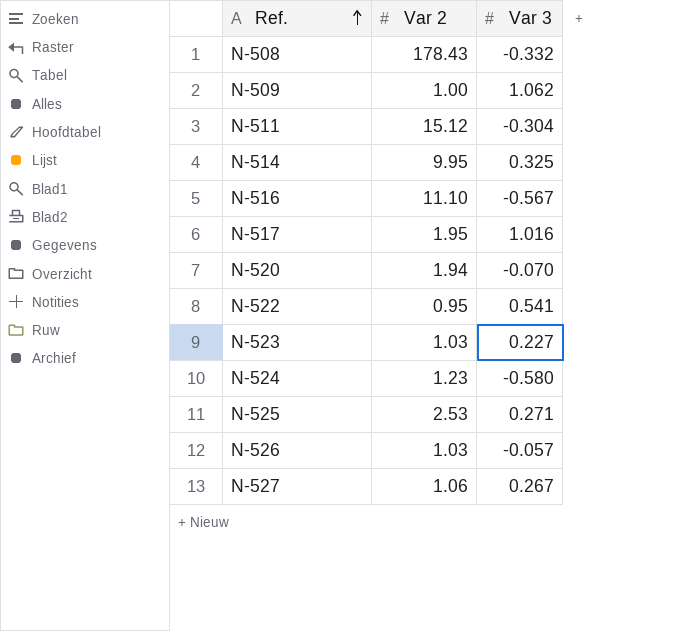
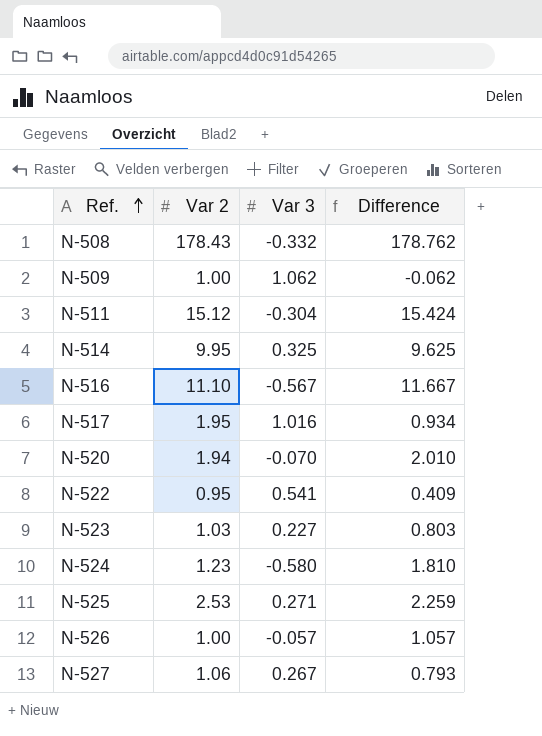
column Difference | formula: none -> [Var 2] - [Var 3]
N-526 | Var 2: 1.03 -> 1.00

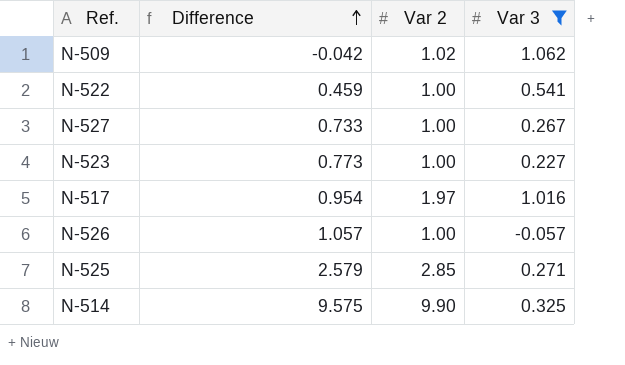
filter: none -> Var 3 >= -0.057
row order: Ref. ascending -> Difference ascending
column Difference | position: 4 -> 2
N-509 | Difference: -0.062 -> -0.042
N-509 | Var 2: 1.00 -> 1.02
N-522 | Difference: 0.409 -> 0.459
N-522 | Var 2: 0.95 -> 1.00
N-527 | Difference: 0.793 -> 0.733
N-527 | Var 2: 1.06 -> 1.00
N-523 | Difference: 0.803 -> 0.773
N-523 | Var 2: 1.03 -> 1.00
N-517 | Difference: 0.934 -> 0.954
N-517 | Var 2: 1.95 -> 1.97
N-525 | Difference: 2.259 -> 2.579
N-525 | Var 2: 2.53 -> 2.85
N-514 | Difference: 9.625 -> 9.575
N-514 | Var 2: 9.95 -> 9.90

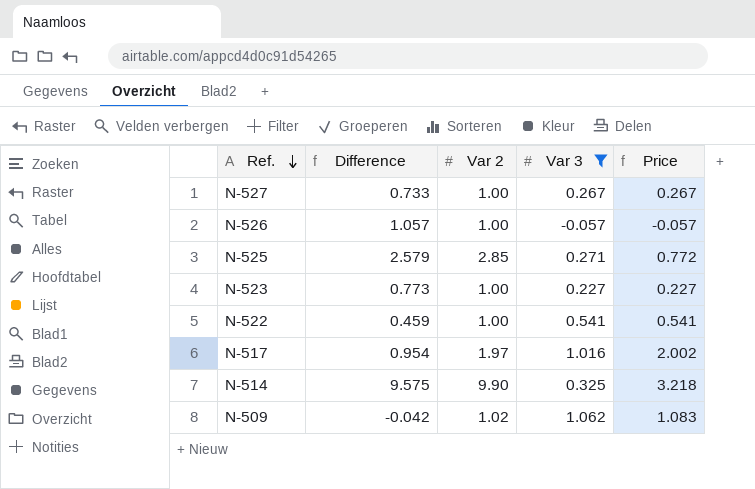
row order: Difference ascending -> Ref. descending
column Price | formula: none -> [Var 2] * [Var 3]

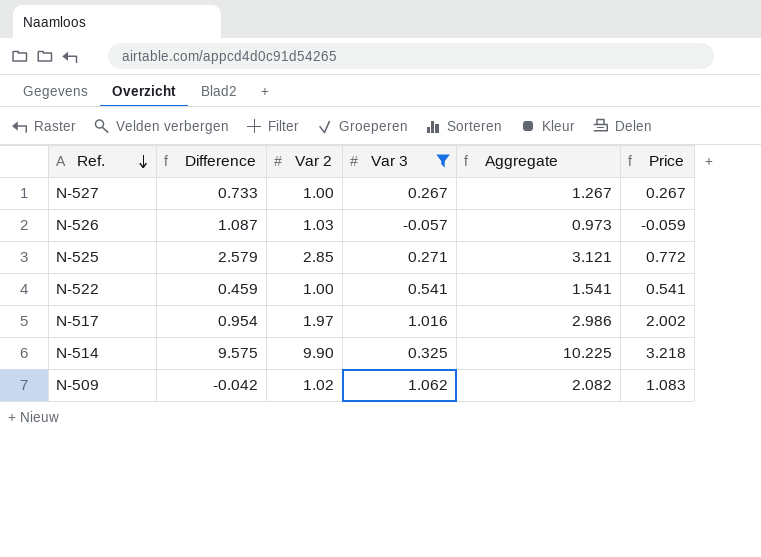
column Aggregate | formula: none -> [Var 2] + [Var 3]
row N-523: 0.773 | 1.00 | 0.227 | 0.227 -> none
N-526 | Difference: 1.057 -> 1.087
N-526 | Var 2: 1.00 -> 1.03
N-526 | Price: -0.057 -> -0.059

